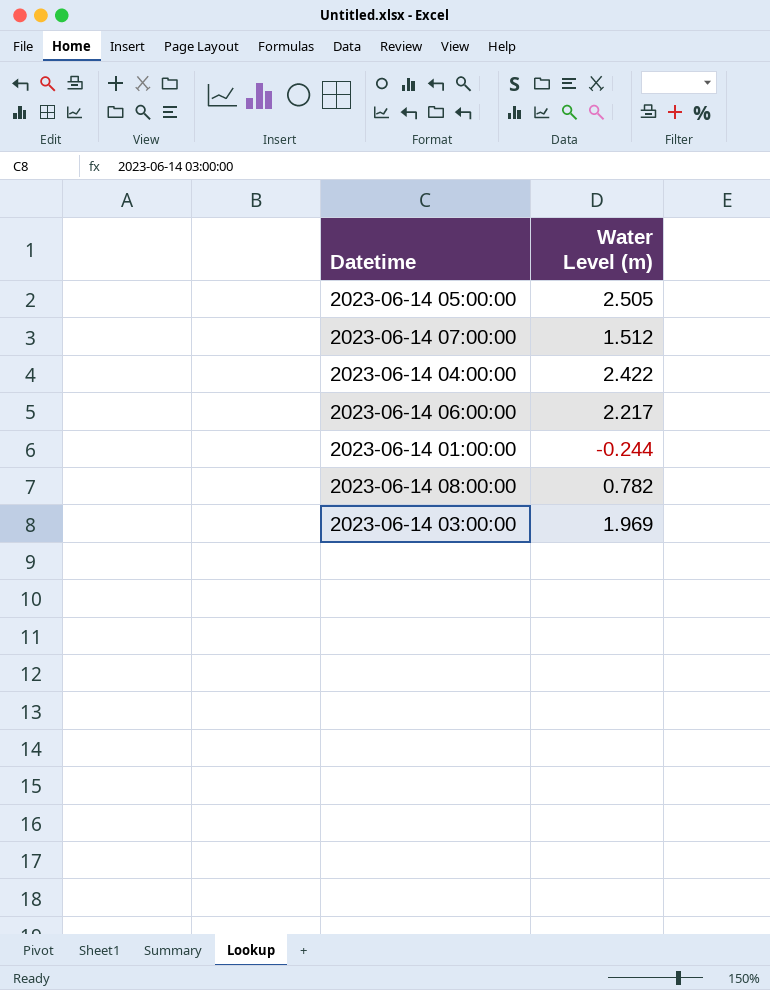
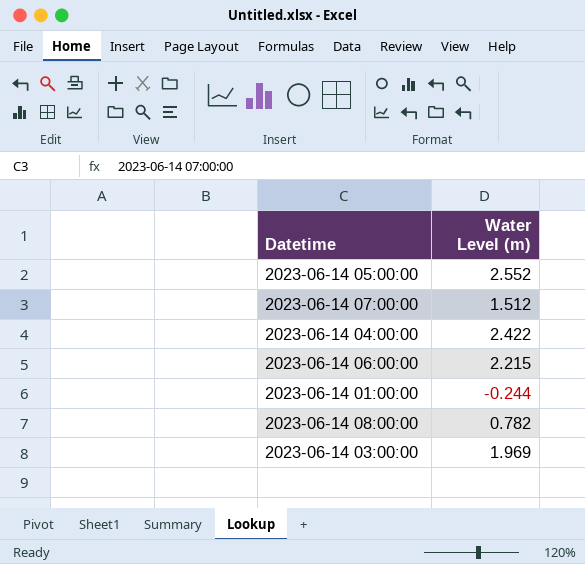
2023-06-14 05:00:00 | Water Level (m): 2.505 -> 2.552
2023-06-14 06:00:00 | Water Level (m): 2.217 -> 2.215

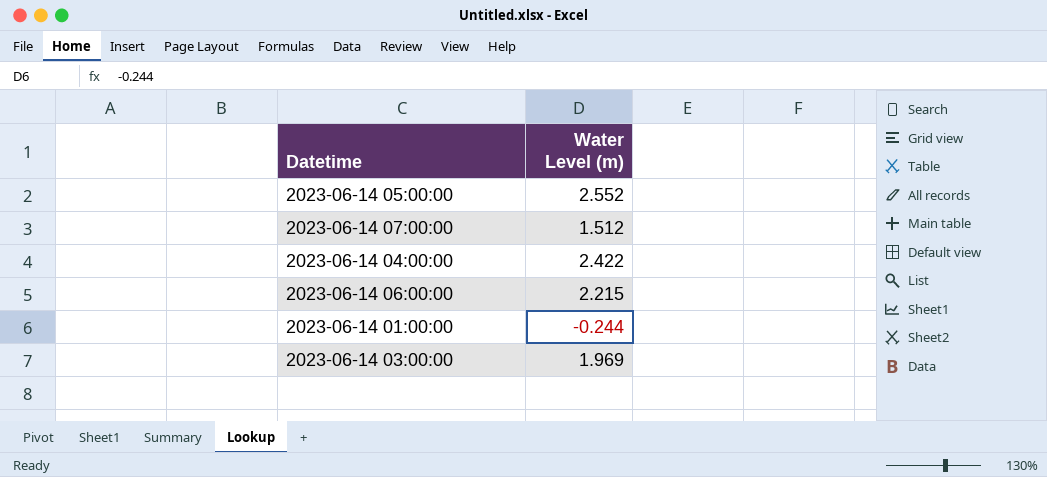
row 2023-06-14 08:00:00: 0.782 -> none

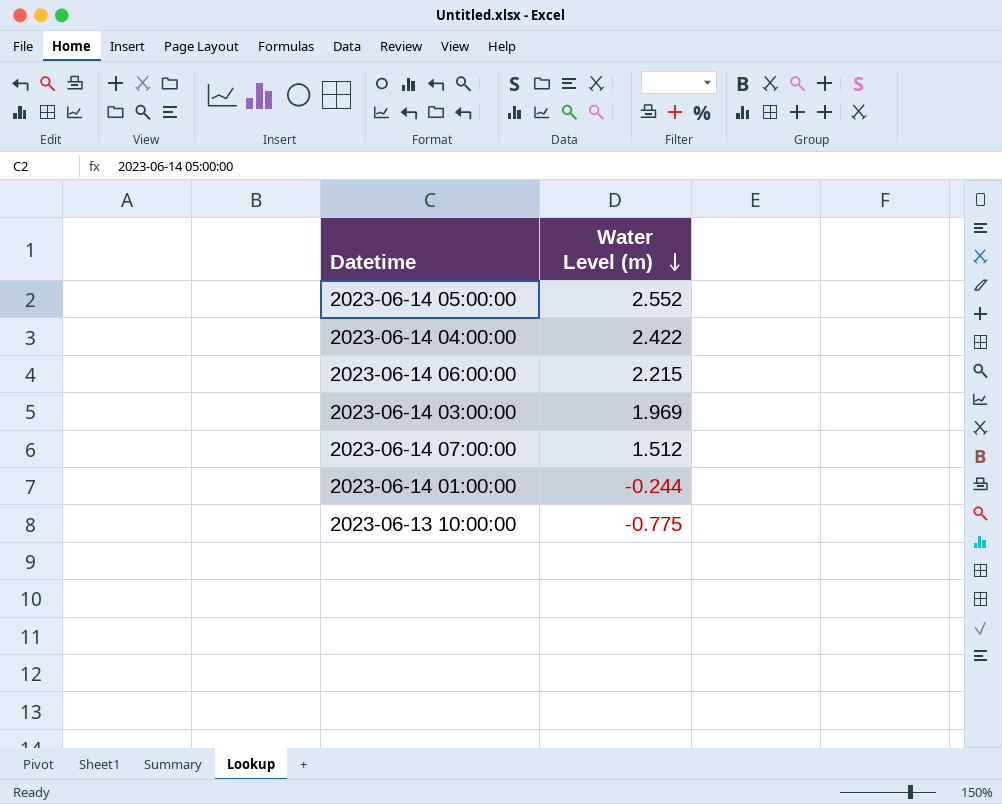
row order: none -> Water Level (m) descending
row 2023-06-13 10:00:00: none -> -0.775

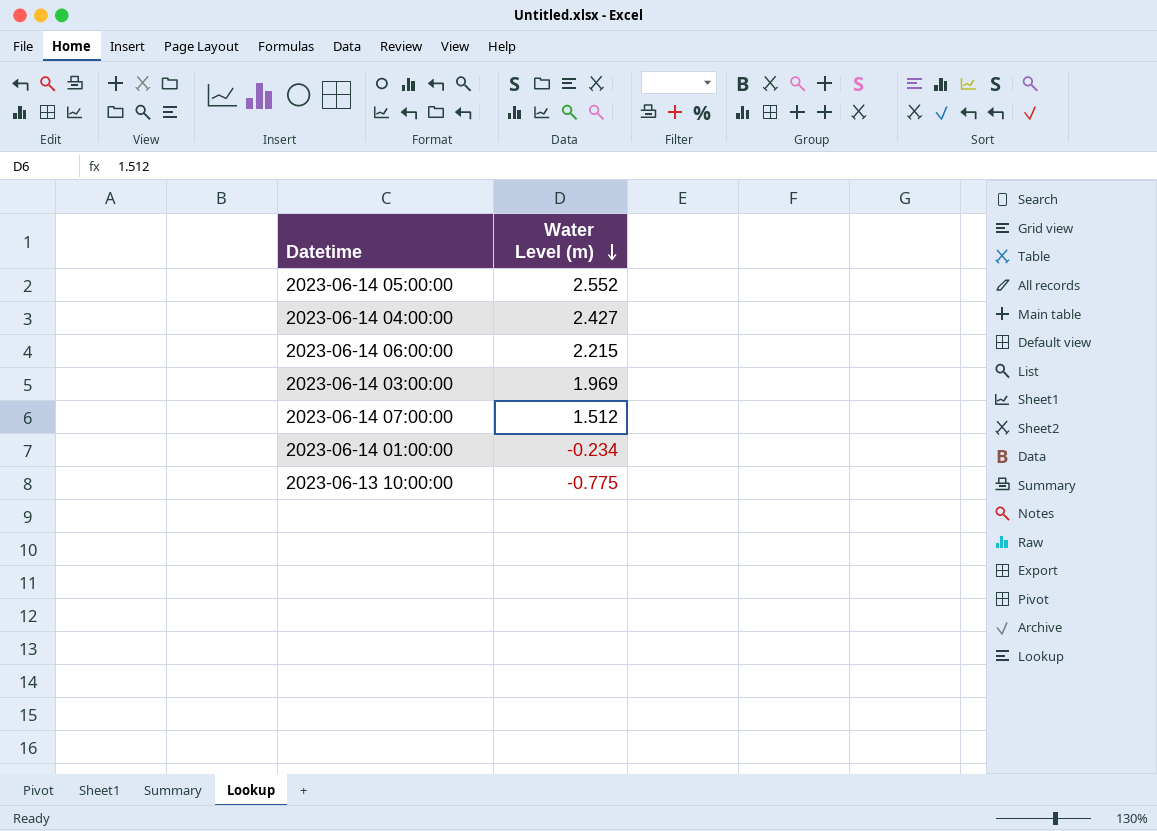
2023-06-14 04:00:00 | Water Level (m): 2.422 -> 2.427
2023-06-14 01:00:00 | Water Level (m): -0.244 -> -0.234

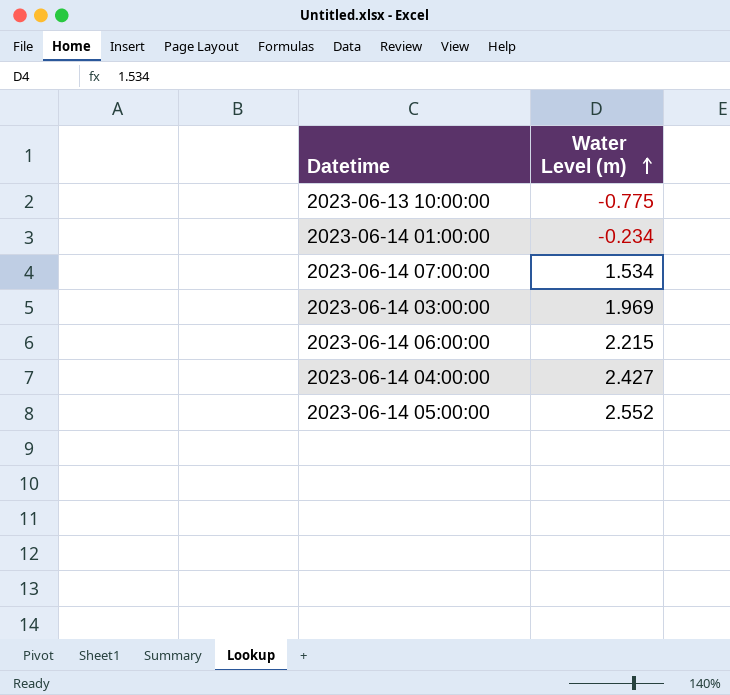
row order: Water Level (m) descending -> Water Level (m) ascending
2023-06-14 07:00:00 | Water Level (m): 1.512 -> 1.534

